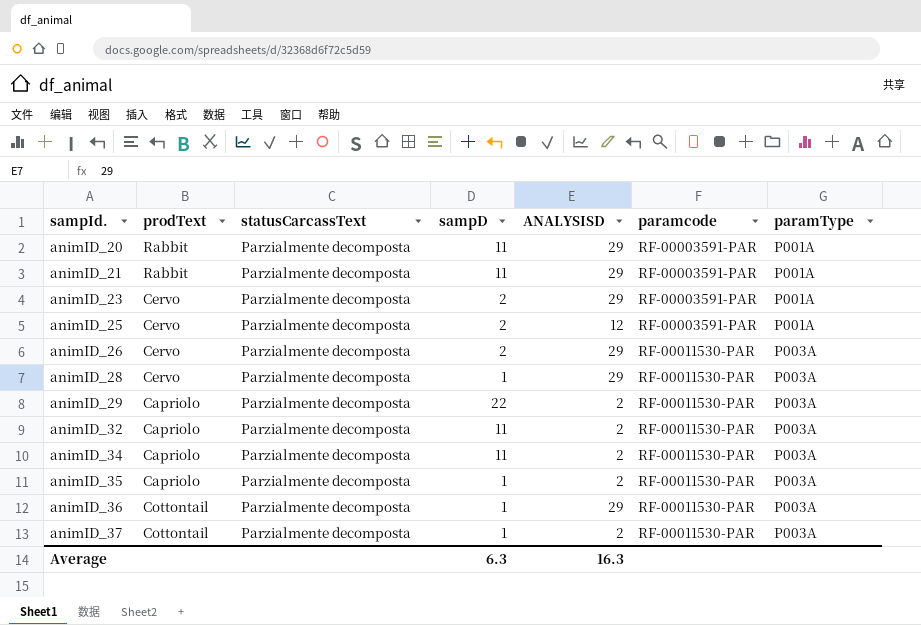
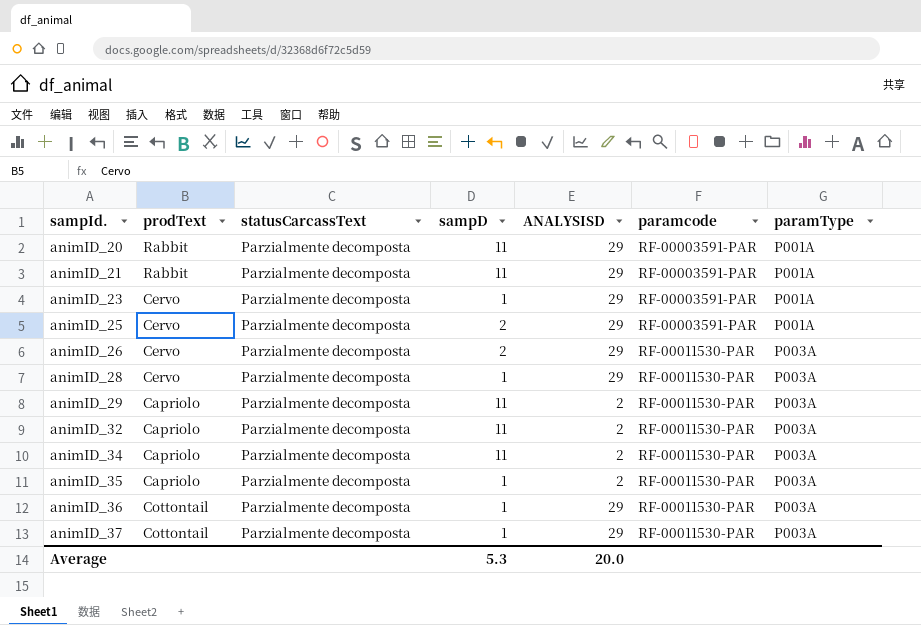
animID_23 | sampD: 2 -> 1
animID_25 | ANALYSISD: 12 -> 29
animID_29 | sampD: 22 -> 11
animID_37 | ANALYSISD: 2 -> 29
Average | sampD: 6.3 -> 5.3
Average | ANALYSISD: 16.3 -> 20.0

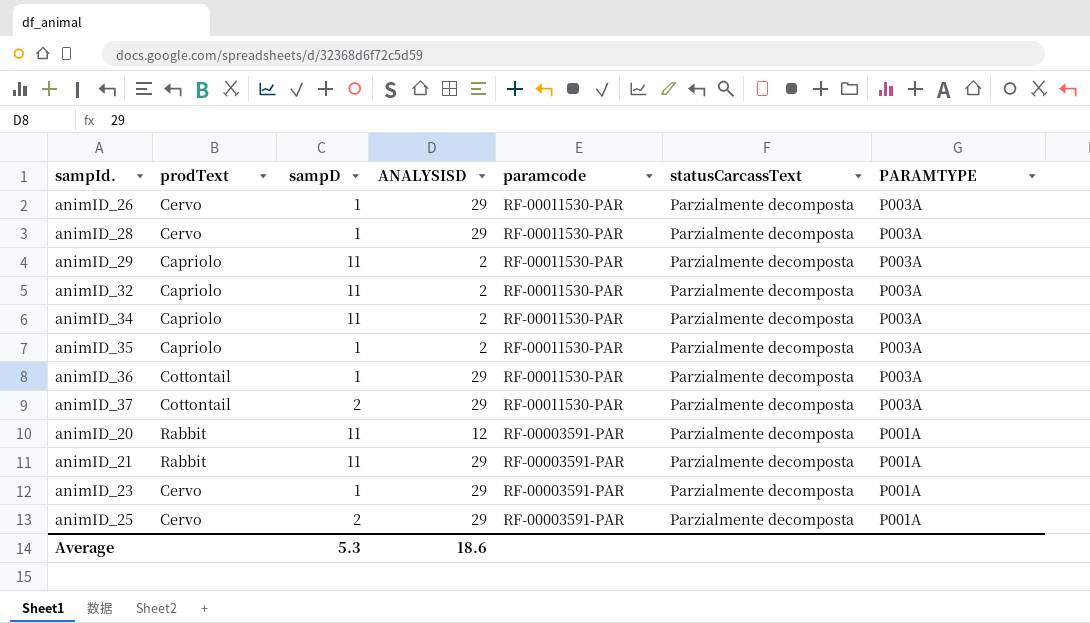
row order: sampId. ascending -> paramcode descending
column statusCarcassText | position: 3 -> 6
column name: paramType -> PARAMTYPE
animID_26 | sampD: 2 -> 1
animID_37 | sampD: 1 -> 2
animID_20 | ANALYSISD: 29 -> 12
Average | ANALYSISD: 20.0 -> 18.6

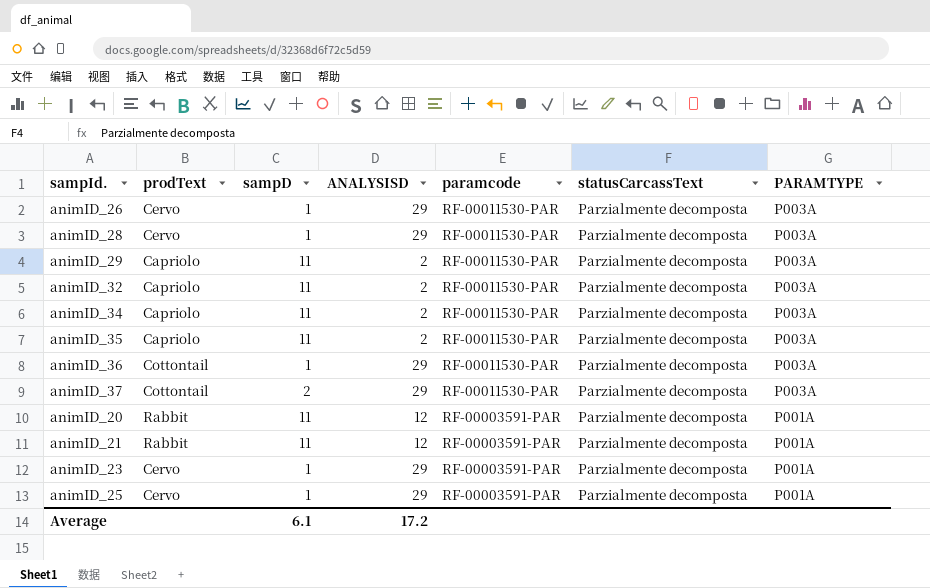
animID_35 | sampD: 1 -> 11
animID_21 | ANALYSISD: 29 -> 12
animID_25 | sampD: 2 -> 1
Average | sampD: 5.3 -> 6.1
Average | ANALYSISD: 18.6 -> 17.2

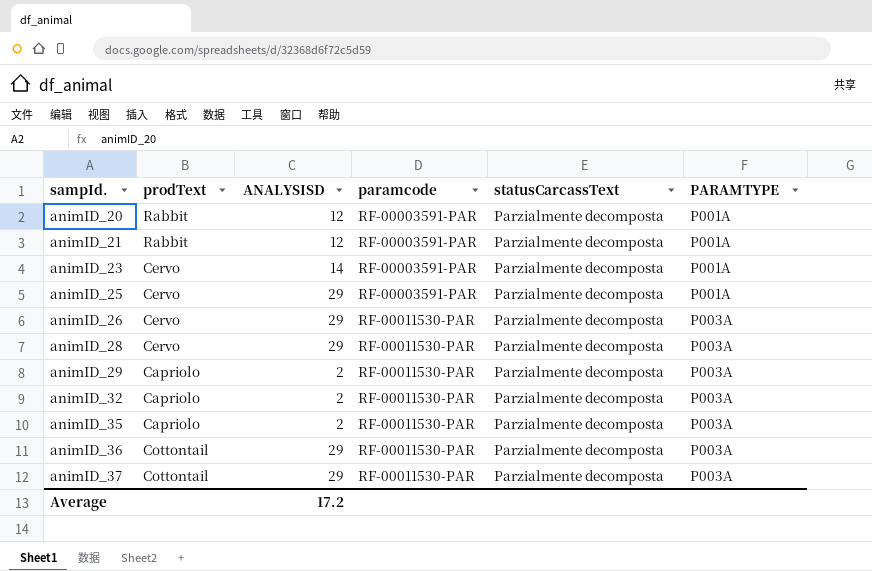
row order: paramcode descending -> sampId. ascending
column sampD | position: 3 -> none
row animID_34: Capriolo | 11 | 2 | RF-00011530-PAR | Parzialmente decomposta | P003A -> none
animID_23 | ANALYSISD: 29 -> 14

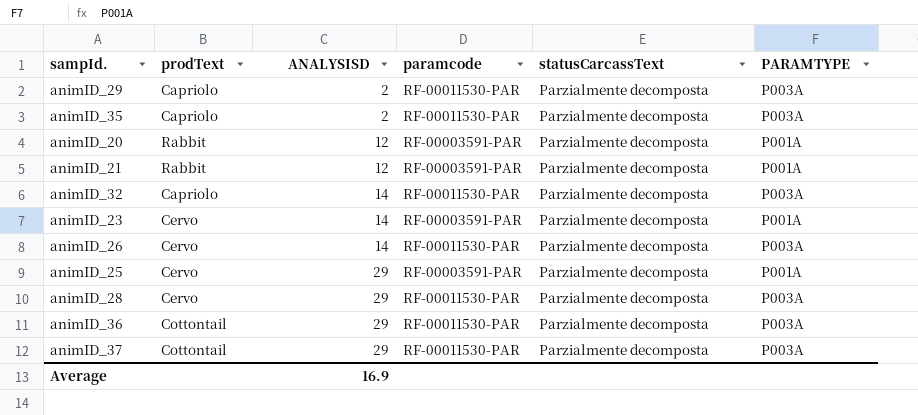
row order: sampId. ascending -> ANALYSISD ascending
animID_32 | ANALYSISD: 2 -> 14
animID_26 | ANALYSISD: 29 -> 14
Average | ANALYSISD: 17.2 -> 16.9

